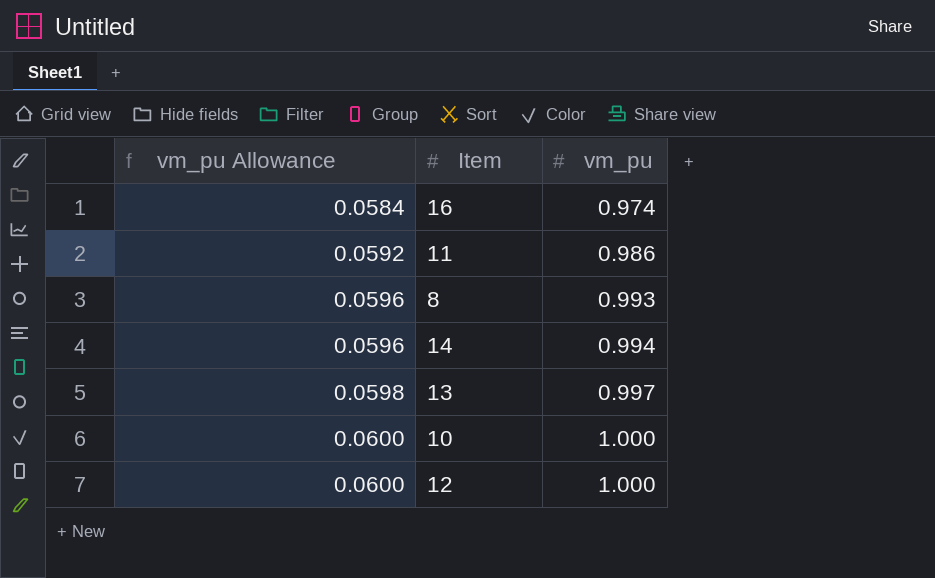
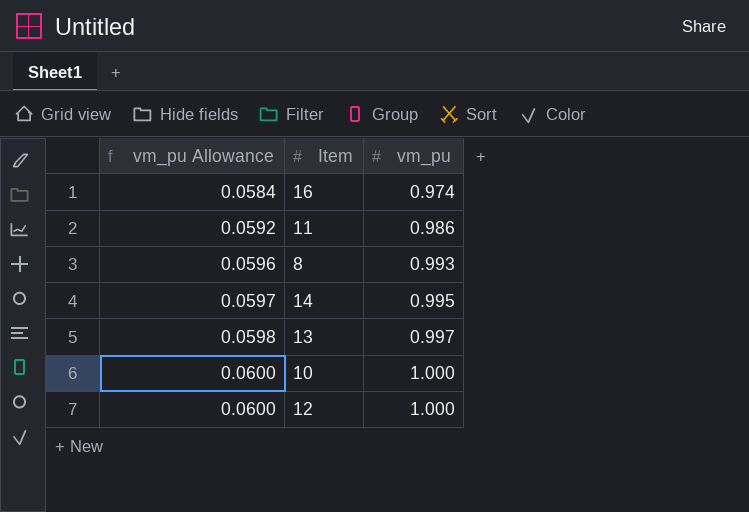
14 | vm_pu Allowance: 0.0596 -> 0.0597
14 | vm_pu: 0.994 -> 0.995

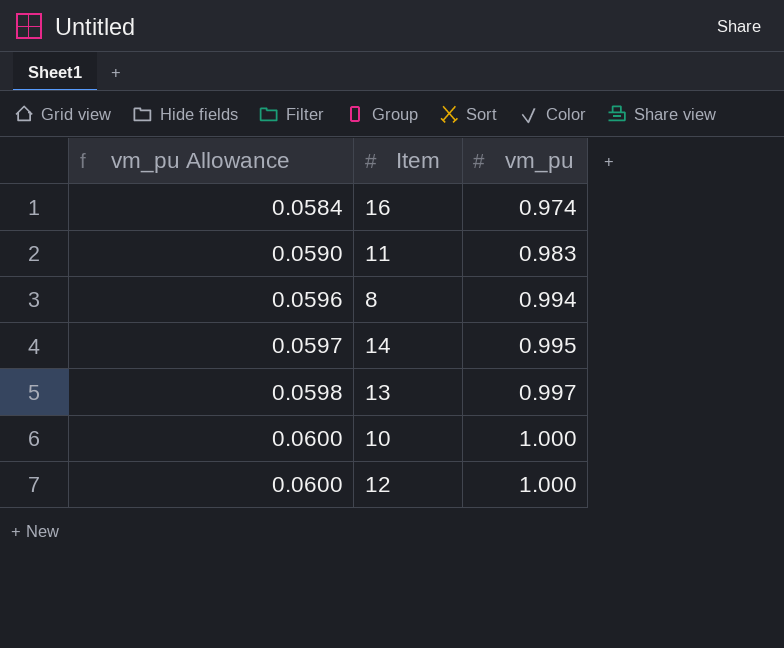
11 | vm_pu Allowance: 0.0592 -> 0.0590
11 | vm_pu: 0.986 -> 0.983
8 | vm_pu: 0.993 -> 0.994

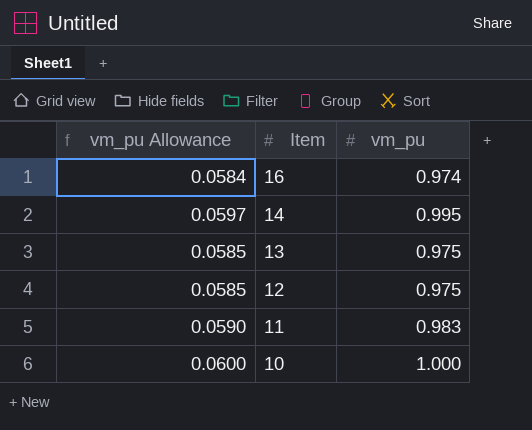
row order: vm_pu Allowance ascending -> Item descending
row 8: 0.0596 | 0.994 -> none
13 | vm_pu Allowance: 0.0598 -> 0.0585
13 | vm_pu: 0.997 -> 0.975
12 | vm_pu Allowance: 0.0600 -> 0.0585
12 | vm_pu: 1.000 -> 0.975

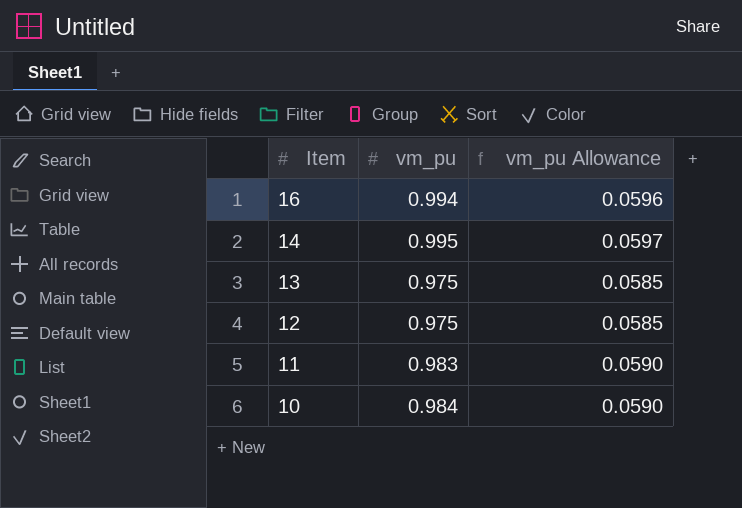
column vm_pu Allowance | position: 1 -> 3
16 | vm_pu: 0.974 -> 0.994
16 | vm_pu Allowance: 0.0584 -> 0.0596
10 | vm_pu: 1.000 -> 0.984
10 | vm_pu Allowance: 0.0600 -> 0.0590

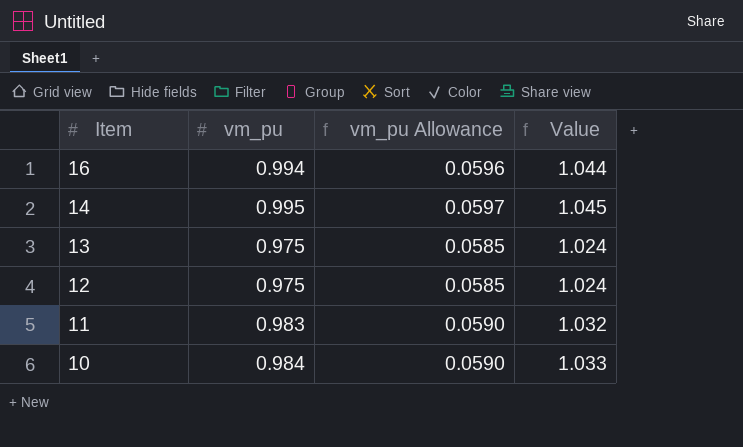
column Value | formula: none -> [vm_pu] * 1.05

